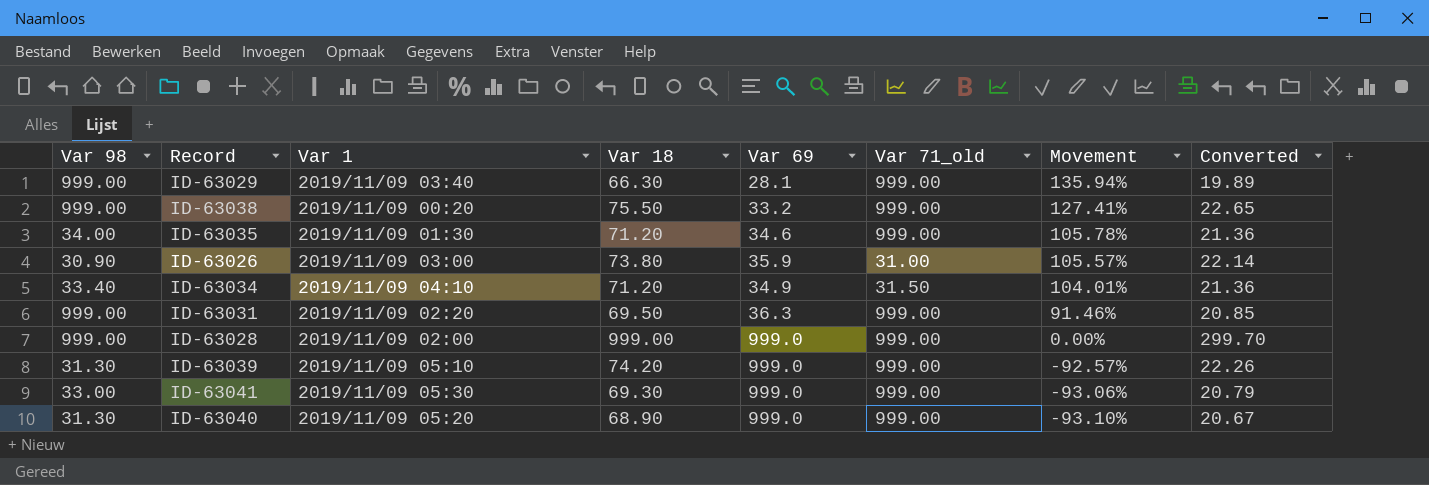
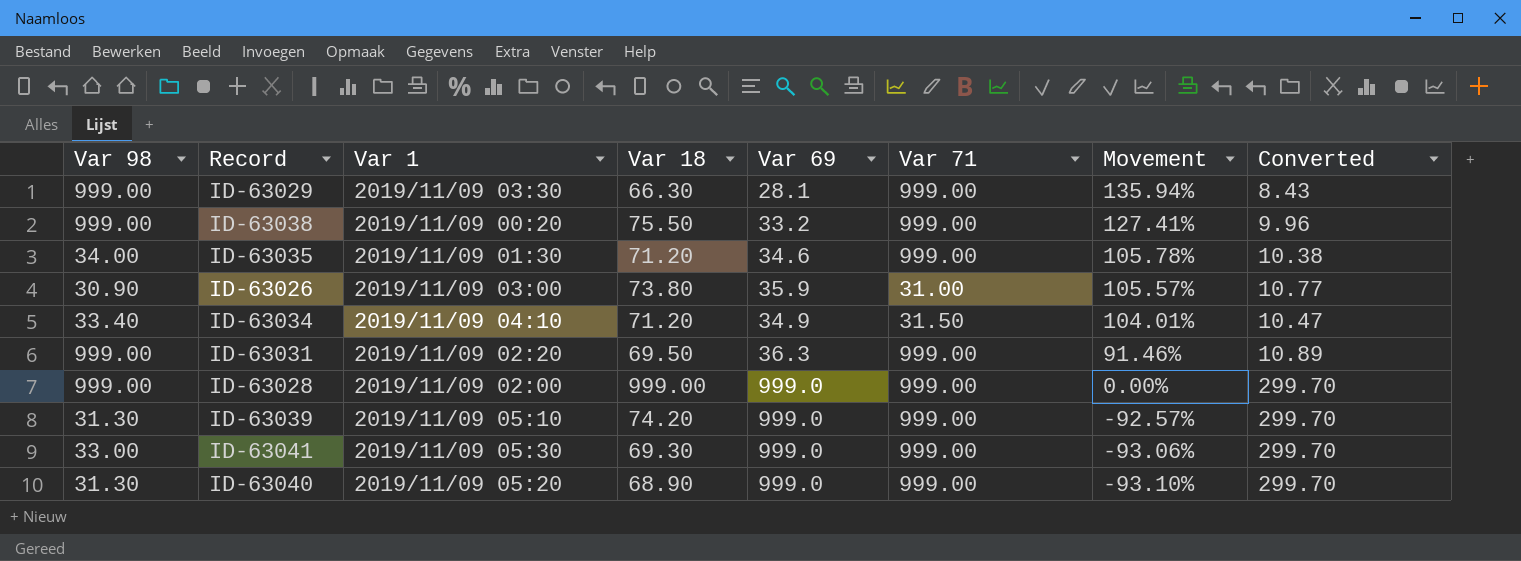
column name: Var 71_old -> Var 71
column Converted | formula: [Var 18] * 0.3 -> [Var 69] * 0.3
ID-63029 | Var 1: 2019/11/09 03:40 -> 2019/11/09 03:30

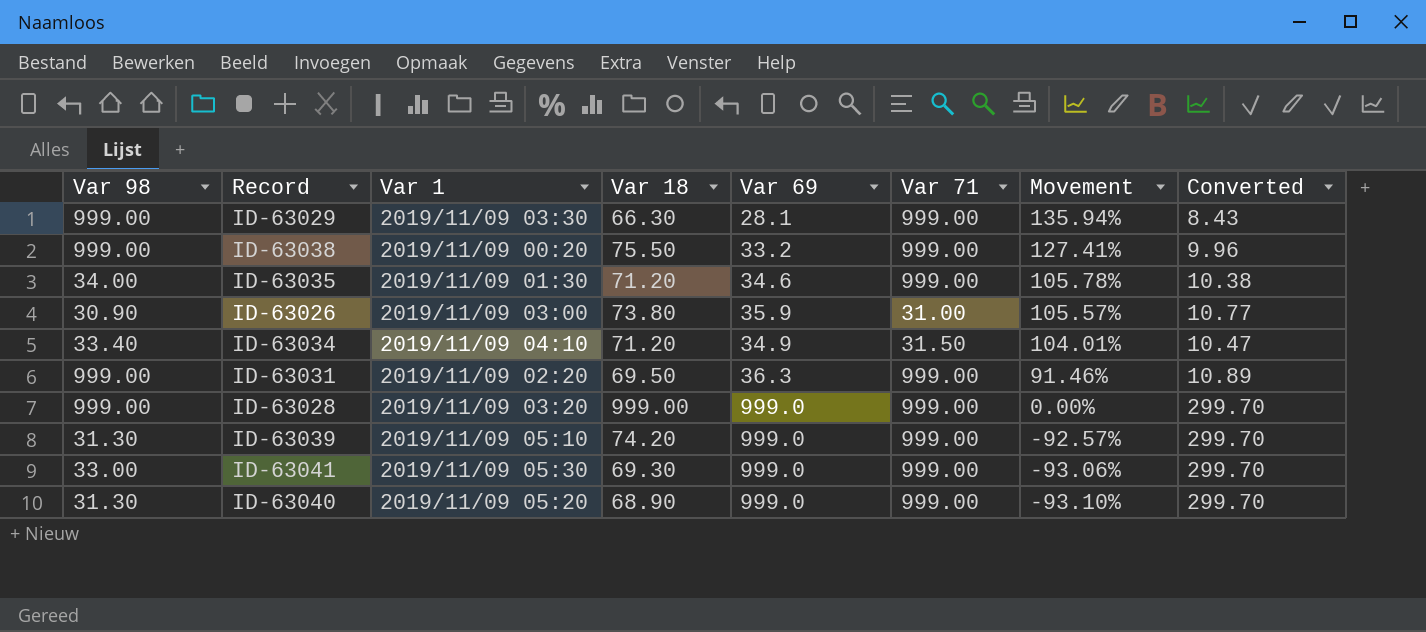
ID-63028 | Var 1: 2019/11/09 02:00 -> 2019/11/09 03:20

